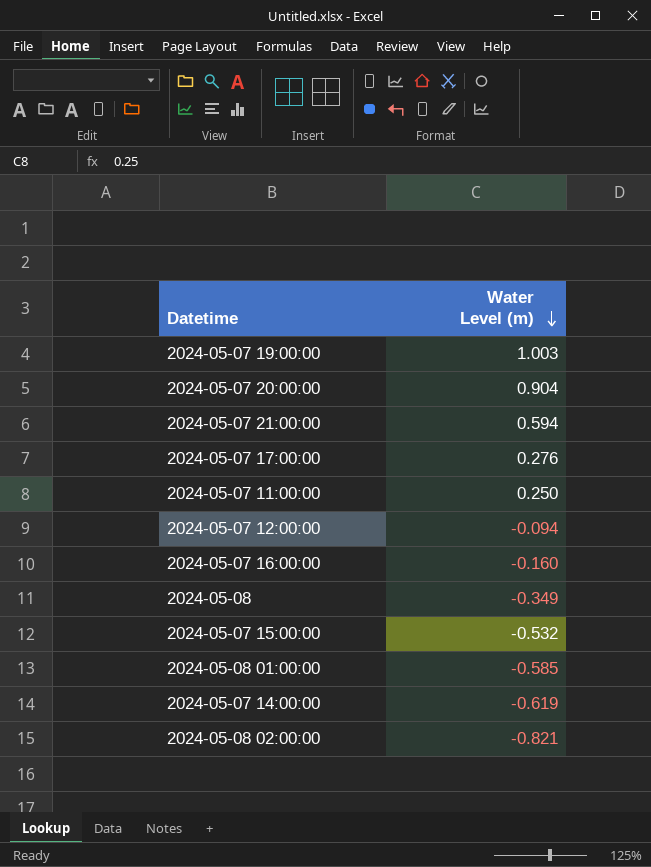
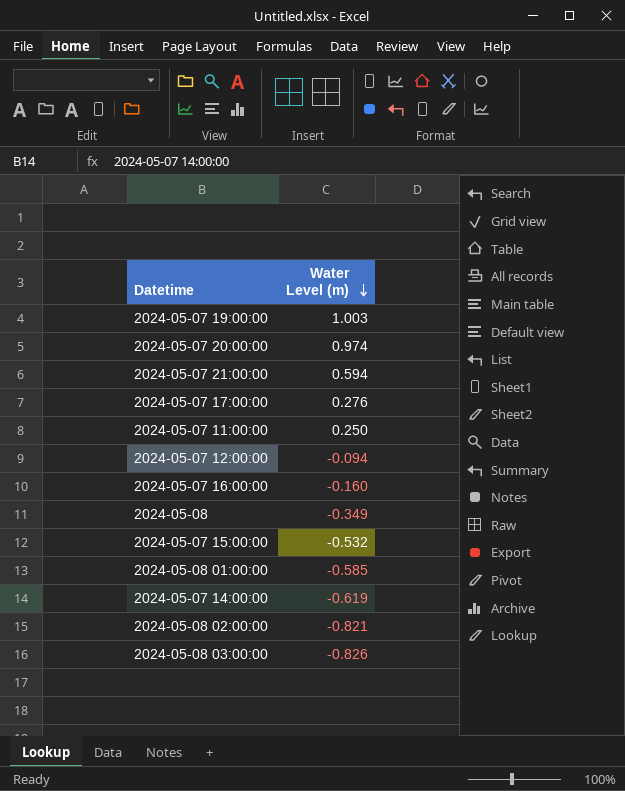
2024-05-07 20:00:00 | Water Level (m): 0.904 -> 0.974
row 2024-05-08 03:00:00: none -> -0.826

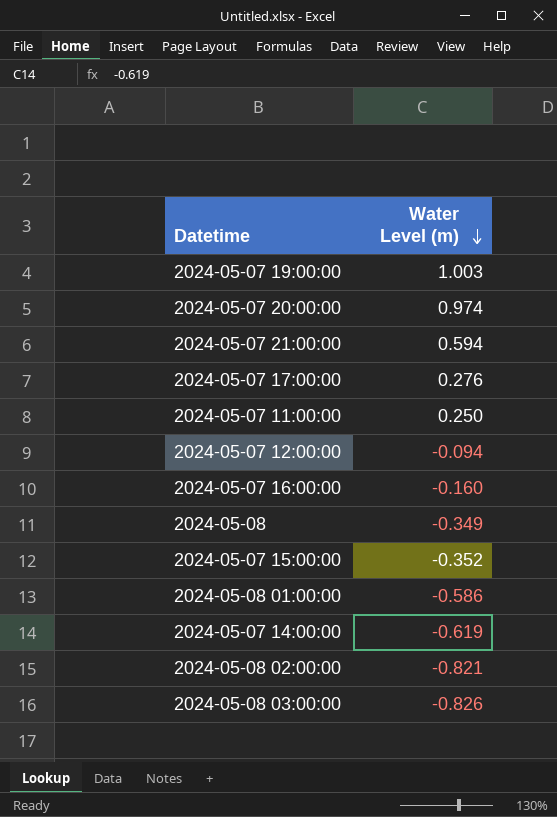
2024-05-07 15:00:00 | Water Level (m): -0.532 -> -0.352
2024-05-08 01:00:00 | Water Level (m): -0.585 -> -0.586

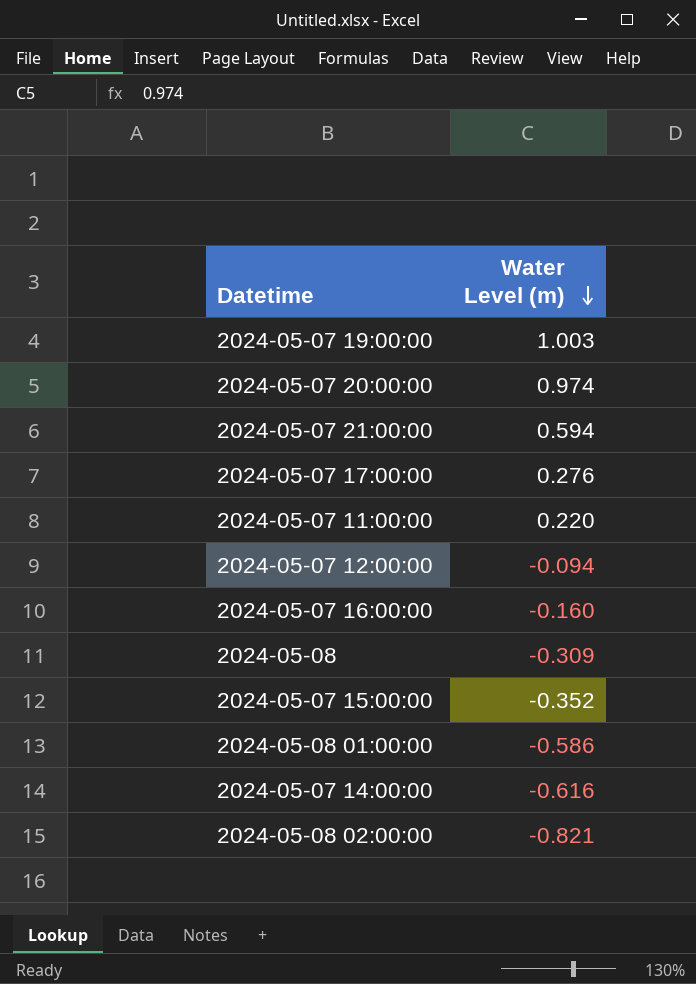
row 2024-05-08 03:00:00: -0.826 -> none
2024-05-07 11:00:00 | Water Level (m): 0.250 -> 0.220
2024-05-08 | Water Level (m): -0.349 -> -0.309
2024-05-07 14:00:00 | Water Level (m): -0.619 -> -0.616

